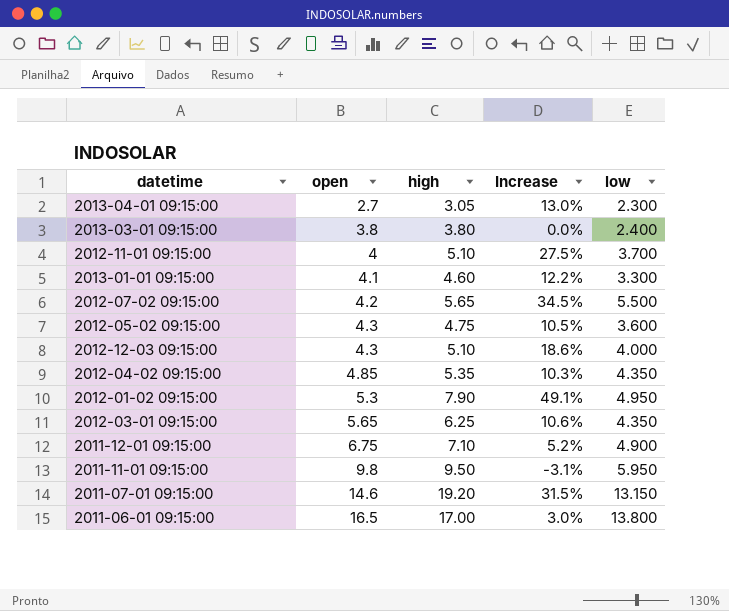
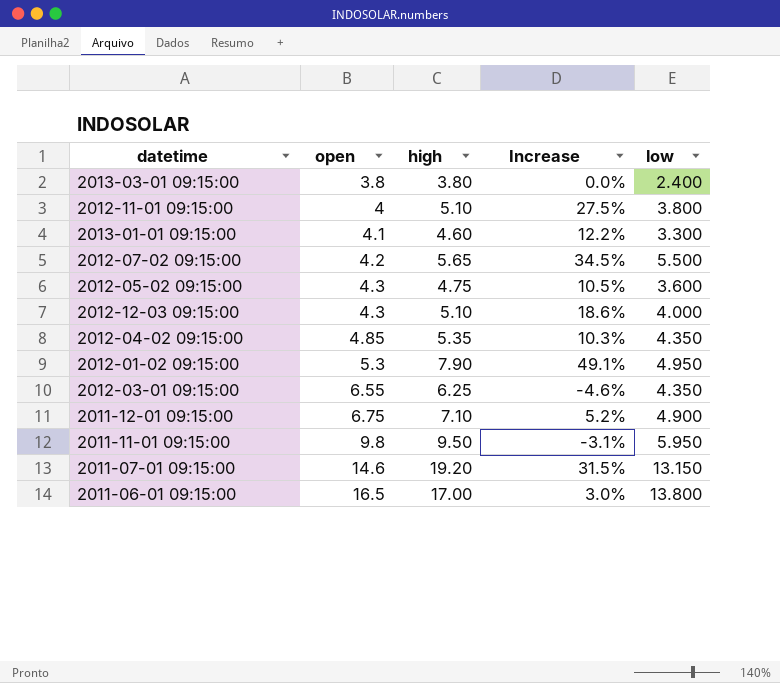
row 2013-04-01 09:15:00: 2.7 | 3.05 | 13.0% | 2.300 -> none
2012-11-01 09:15:00 | low: 3.700 -> 3.800
2012-03-01 09:15:00 | open: 5.65 -> 6.55
2012-03-01 09:15:00 | Increase: 10.6% -> -4.6%

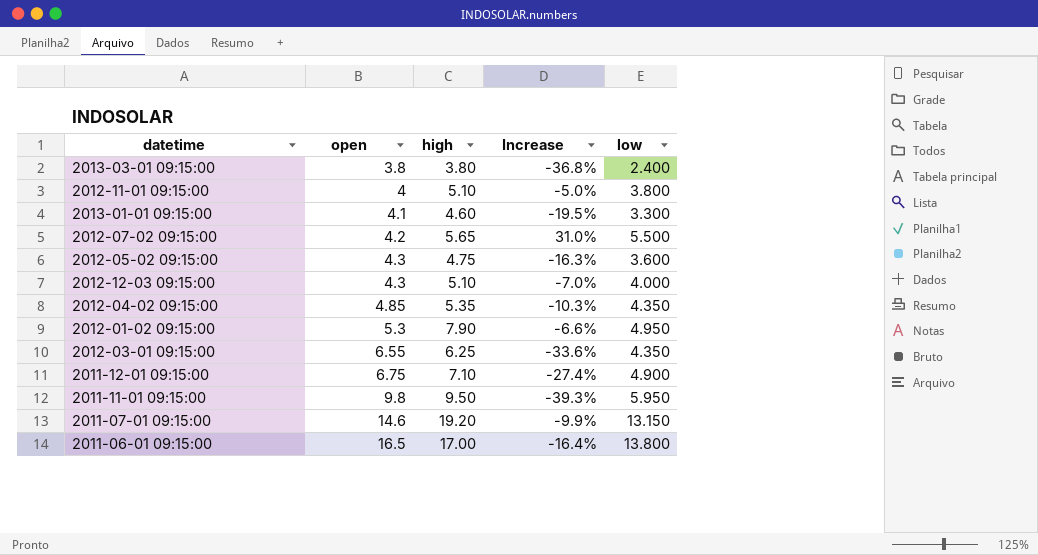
column Increase | formula: ([high] - [open]) / [open] -> ([low] - [open]) / [open]

